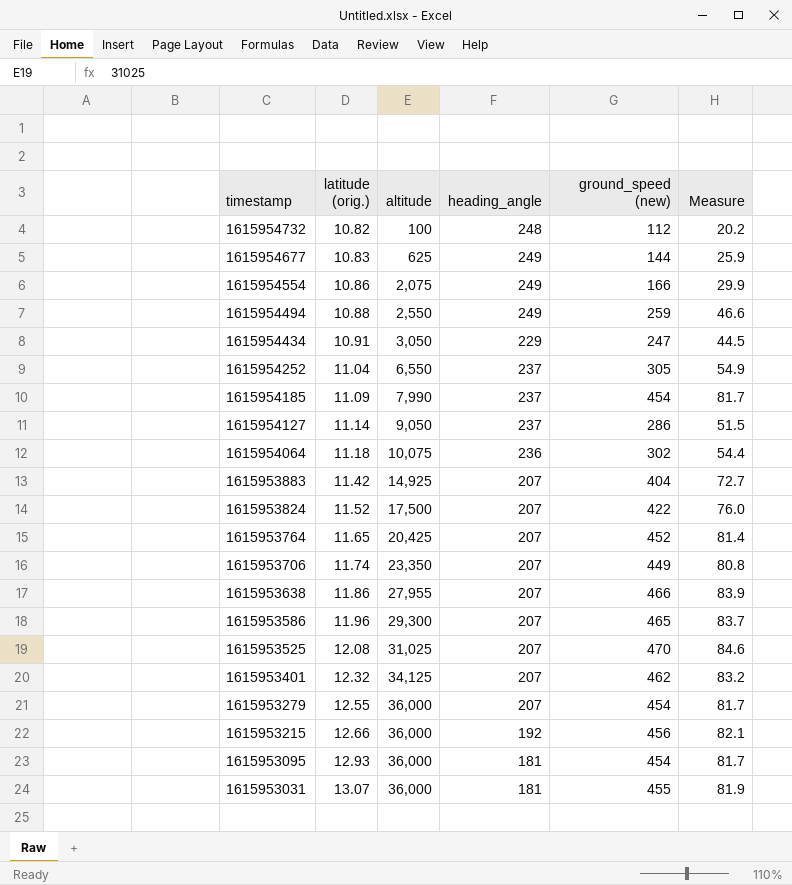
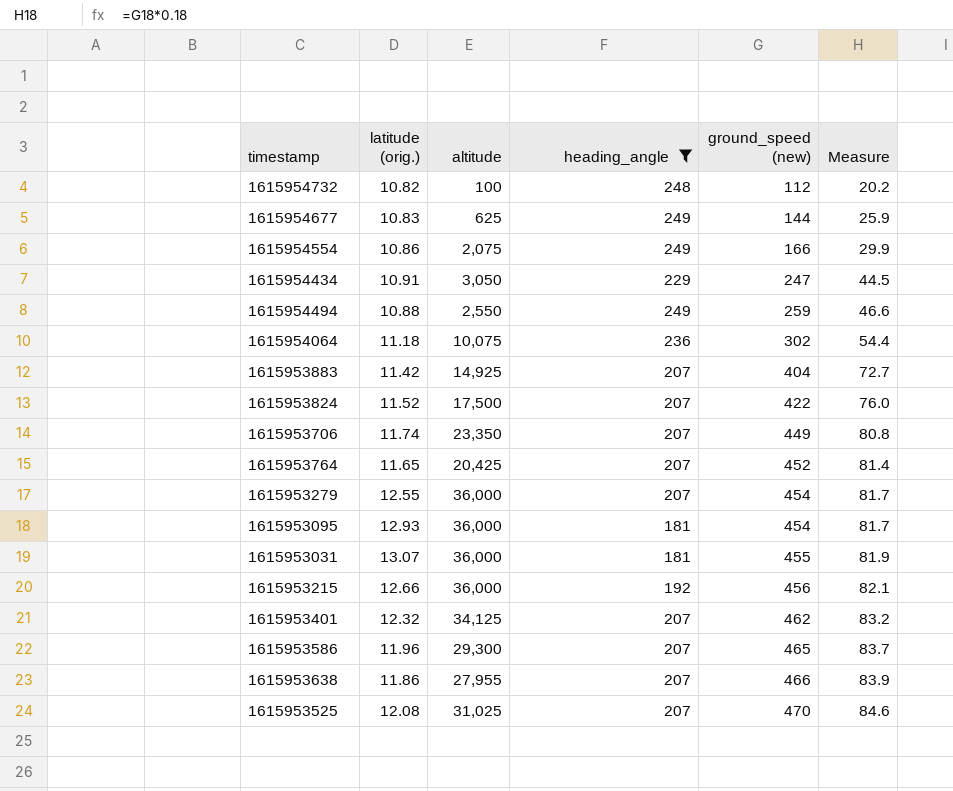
filter: none -> heading_angle != 237
row order: timestamp descending -> ground_speed (new) ascending

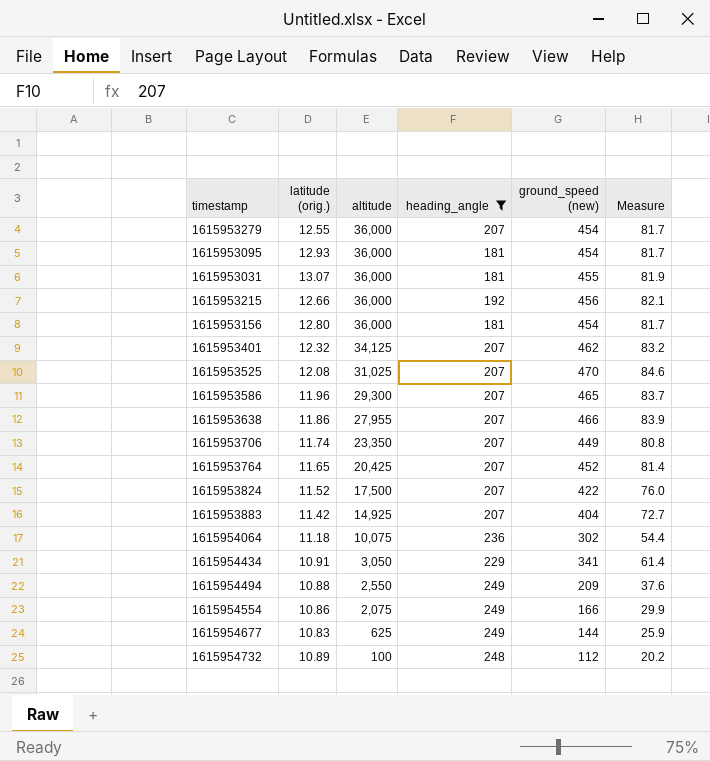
row order: ground_speed (new) ascending -> altitude descending
row 1615953156: none -> 12.80 | 36,000 | 181 | 454 | 81.7
1615954434 | ground_speed (new): 247 -> 341
1615954434 | Measure: 44.5 -> 61.4
1615954494 | ground_speed (new): 259 -> 209
1615954494 | Measure: 46.6 -> 37.6
1615954732 | latitude (orig.): 10.82 -> 10.89

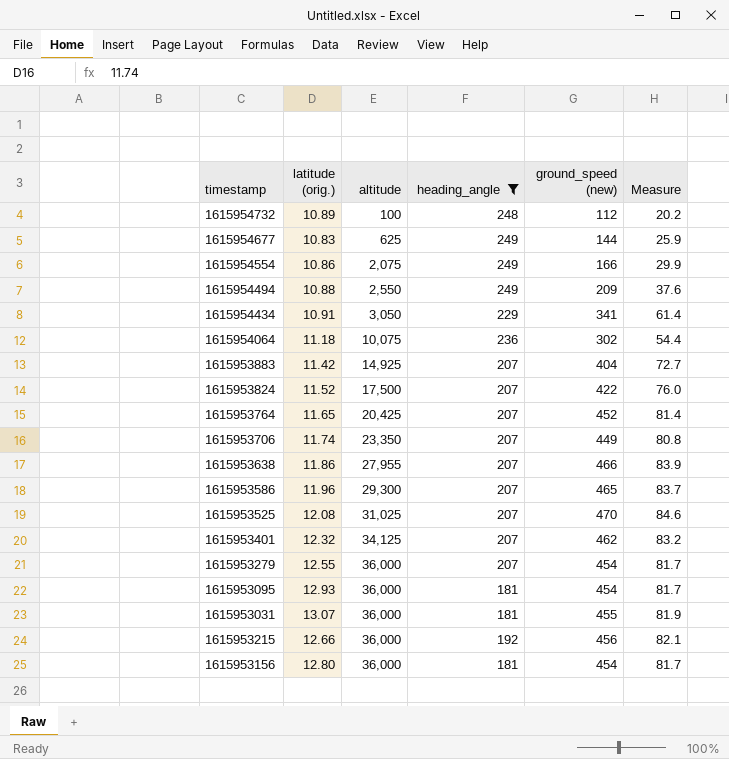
row order: altitude descending -> altitude ascending

